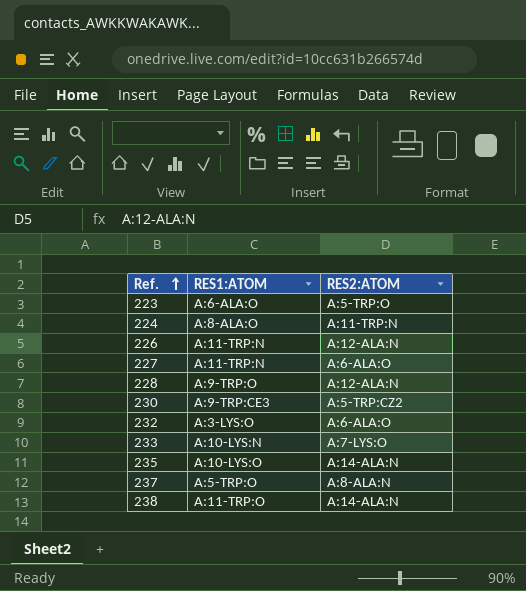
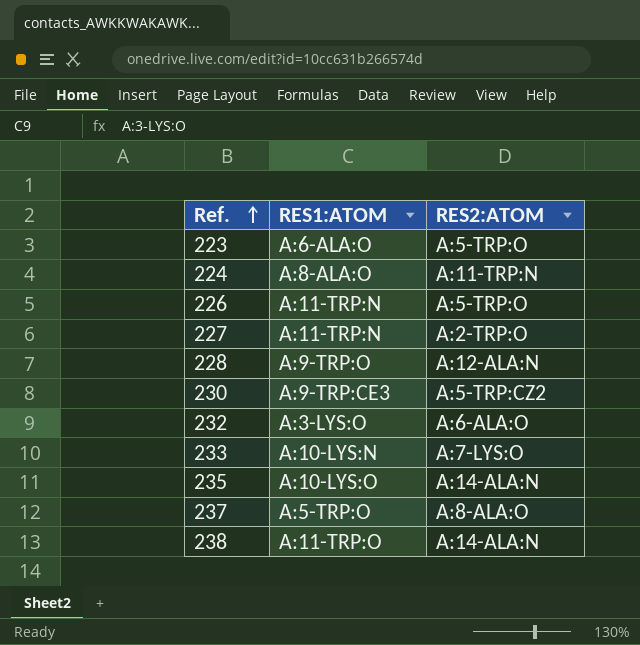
226 | RES2:ATOM: A:12-ALA:N -> A:5-TRP:O
227 | RES2:ATOM: A:6-ALA:O -> A:2-TRP:O
237 | RES2:ATOM: A:8-ALA:N -> A:8-ALA:O

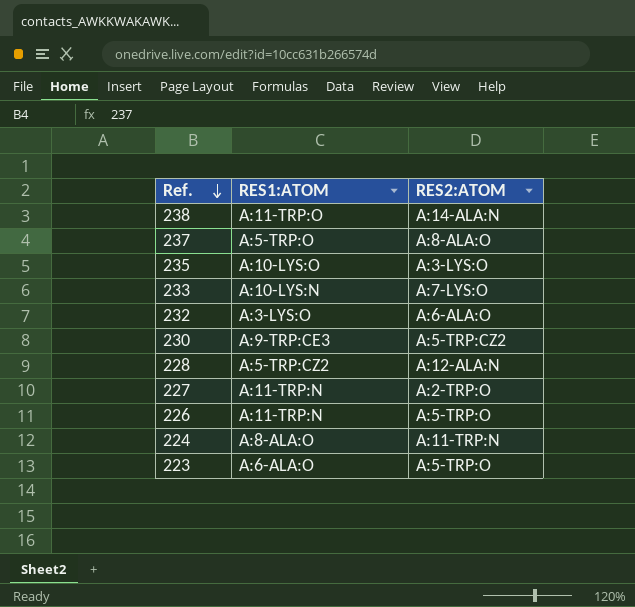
row order: Ref. ascending -> Ref. descending
235 | RES2:ATOM: A:14-ALA:N -> A:3-LYS:O
228 | RES1:ATOM: A:9-TRP:O -> A:5-TRP:CZ2

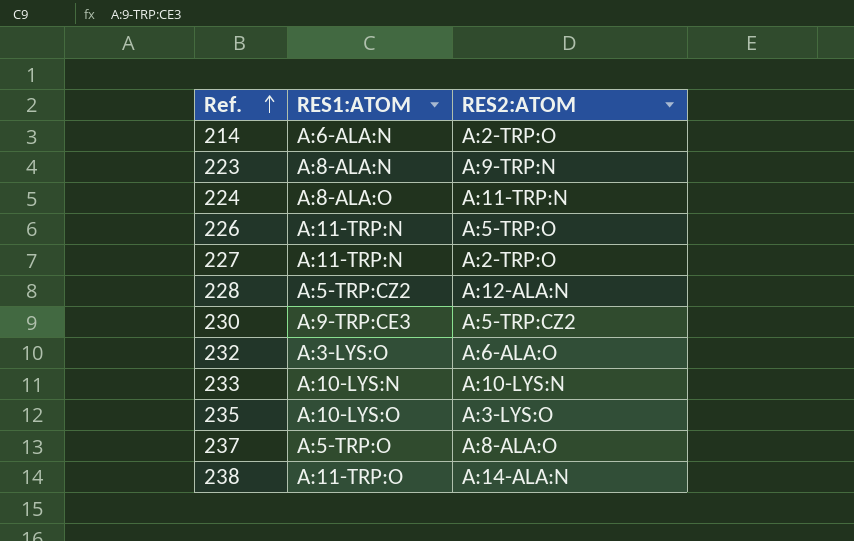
row order: Ref. descending -> Ref. ascending
row 214: none -> A:6-ALA:N | A:2-TRP:O
223 | RES1:ATOM: A:6-ALA:O -> A:8-ALA:N
223 | RES2:ATOM: A:5-TRP:O -> A:9-TRP:N
233 | RES2:ATOM: A:7-LYS:O -> A:10-LYS:N

